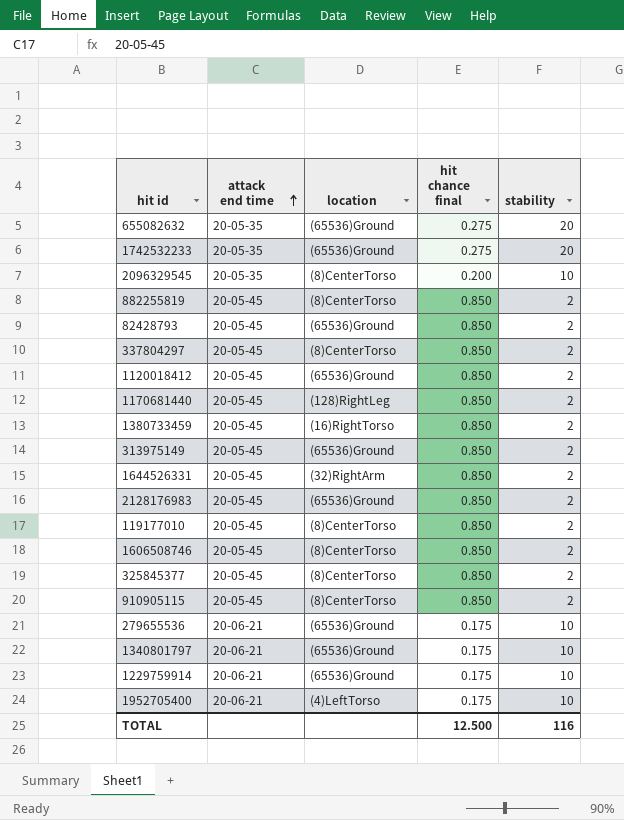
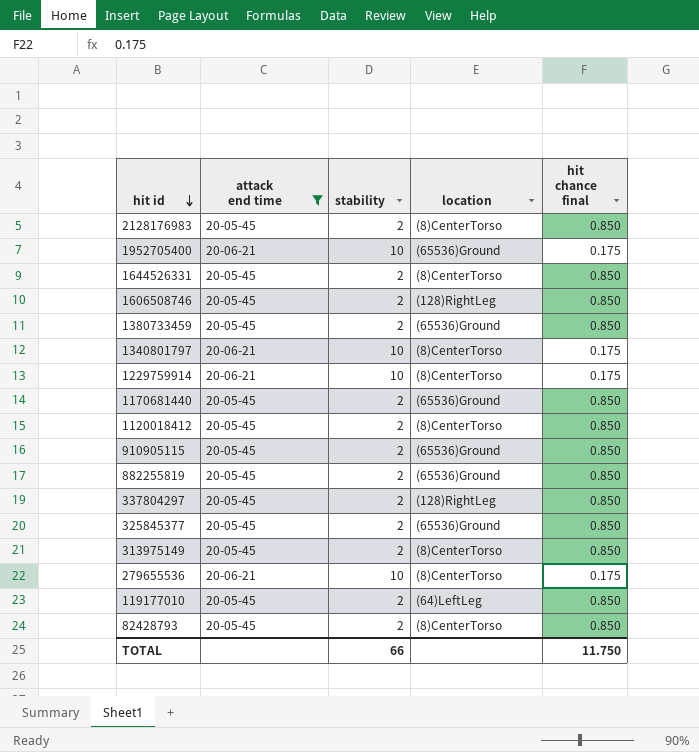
filter: none -> attack end time != 20-05-35
row order: attack end time ascending -> hit id descending
column stability | position: 5 -> 3
2128176983 | location: (65536)Ground -> (8)CenterTorso
1952705400 | location: (4)LeftTorso -> (65536)Ground
1644526331 | location: (32)RightArm -> (8)CenterTorso
1606508746 | location: (8)CenterTorso -> (128)RightLeg
1380733459 | location: (16)RightTorso -> (65536)Ground
1340801797 | location: (65536)Ground -> (8)CenterTorso
1229759914 | location: (65536)Ground -> (8)CenterTorso
1170681440 | location: (128)RightLeg -> (65536)Ground
1120018412 | location: (65536)Ground -> (8)CenterTorso
910905115 | location: (8)CenterTorso -> (65536)Ground
882255819 | location: (8)CenterTorso -> (65536)Ground
337804297 | location: (8)CenterTorso -> (128)RightLeg
325845377 | location: (8)CenterTorso -> (65536)Ground
313975149 | location: (65536)Ground -> (8)CenterTorso
279655536 | location: (65536)Ground -> (8)CenterTorso
119177010 | location: (8)CenterTorso -> (64)LeftLeg
82428793 | location: (65536)Ground -> (8)CenterTorso
TOTAL | stability: 116 -> 66
TOTAL | hit chance final: 12.500 -> 11.750

